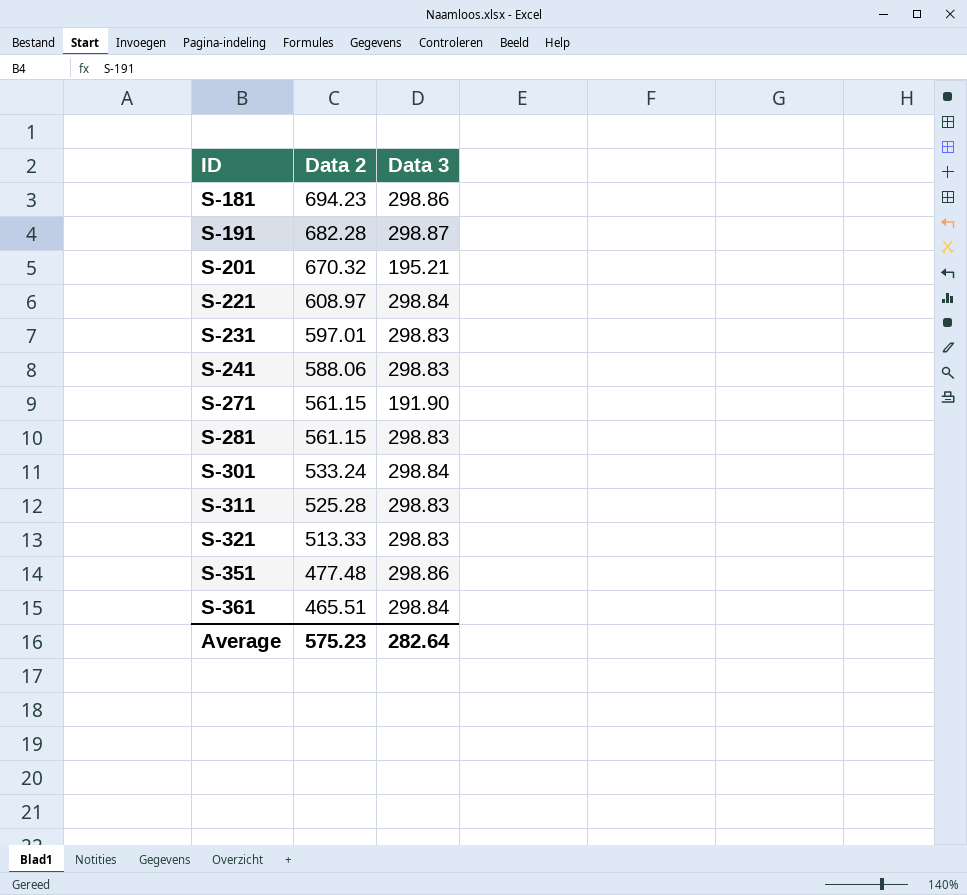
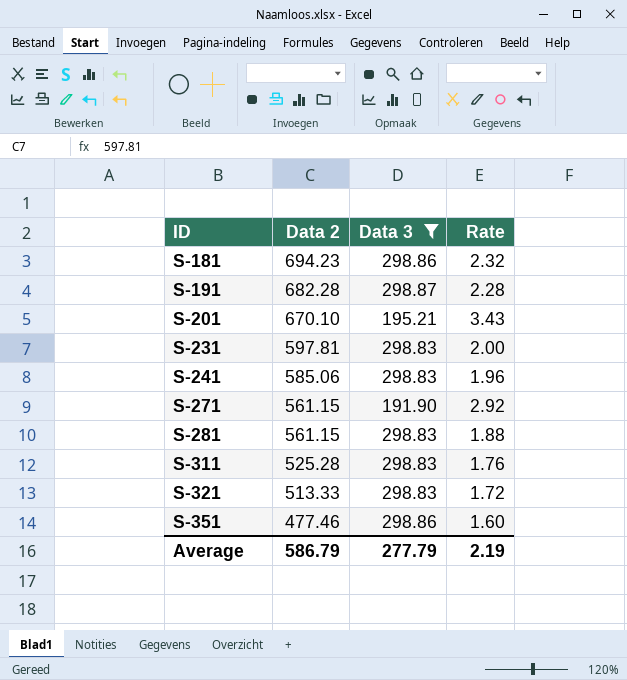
filter: none -> Data 3 != 298.84
column Rate | formula: none -> [Data 2] / [Data 3]
S-201 | Data 2: 670.32 -> 670.10
S-231 | Data 2: 597.01 -> 597.81
S-241 | Data 2: 588.06 -> 585.06
S-351 | Data 2: 477.48 -> 477.46
Average | Data 2: 575.23 -> 586.79
Average | Data 3: 282.64 -> 277.79

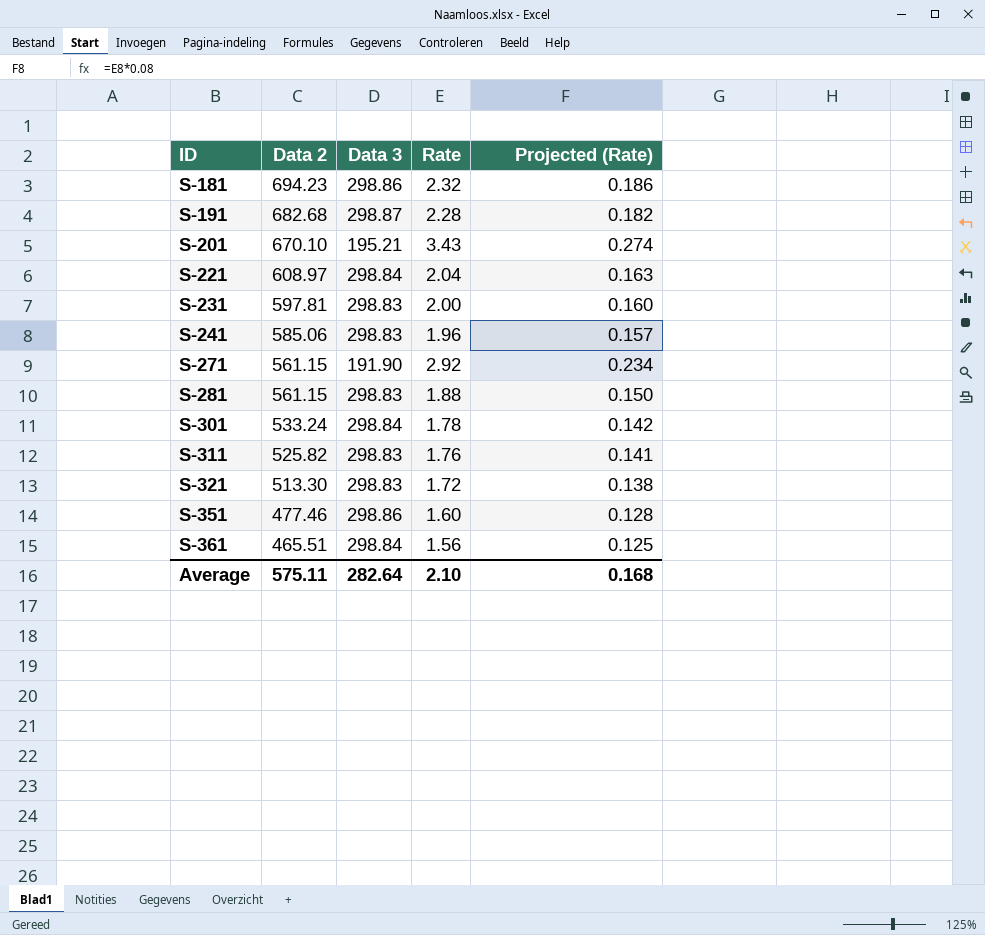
filter: Data 3 != 298.84 -> none
column Projected (Rate) | formula: none -> [Rate] * 0.08
S-191 | Data 2: 682.28 -> 682.68
S-311 | Data 2: 525.28 -> 525.82
S-321 | Data 2: 513.33 -> 513.30
Average | Data 2: 586.79 -> 575.11
Average | Data 3: 277.79 -> 282.64
Average | Rate: 2.19 -> 2.10

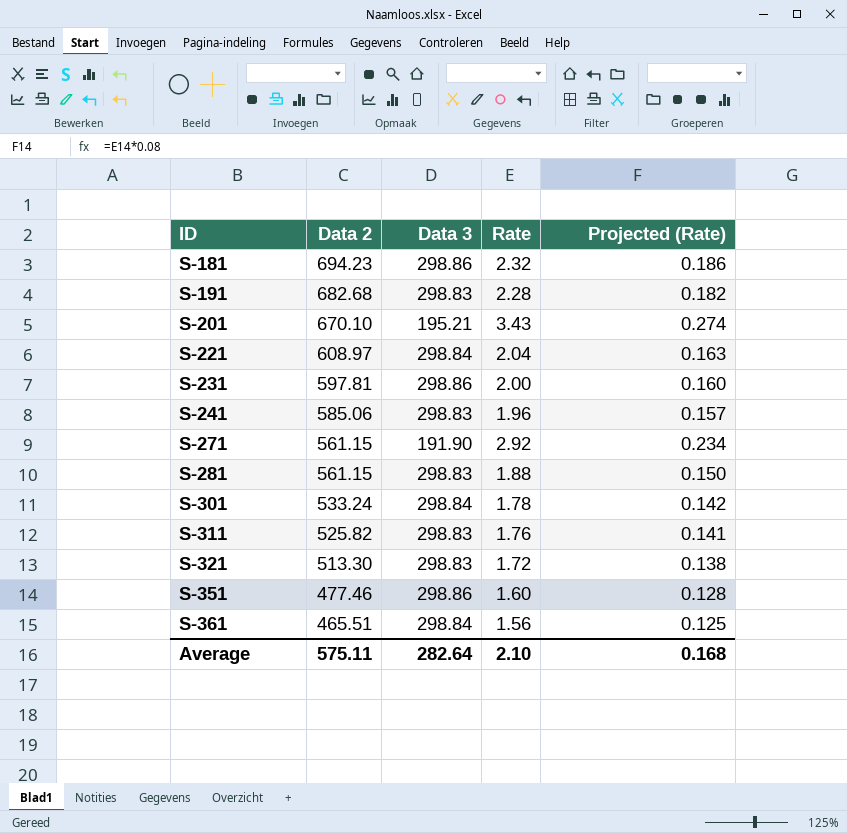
S-191 | Data 3: 298.87 -> 298.83
S-231 | Data 3: 298.83 -> 298.86

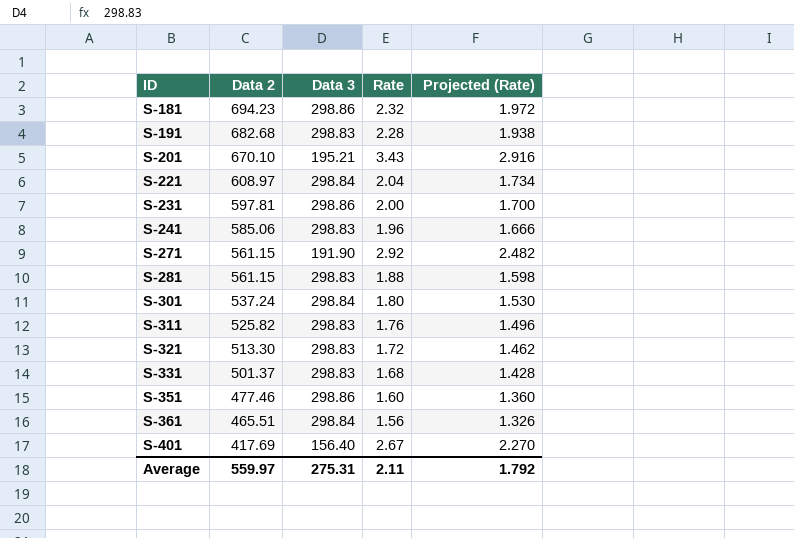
column Projected (Rate) | formula: [Rate] * 0.08 -> [Rate] * 0.85
S-301 | Data 2: 533.24 -> 537.24
S-301 | Rate: 1.78 -> 1.80
row S-331: none -> 501.37 | 298.83 | 1.68 | 1.428
row S-401: none -> 417.69 | 156.40 | 2.67 | 2.270
Average | Data 2: 575.11 -> 559.97
Average | Data 3: 282.64 -> 275.31
Average | Rate: 2.10 -> 2.11
Average | Projected (Rate): 0.168 -> 1.792

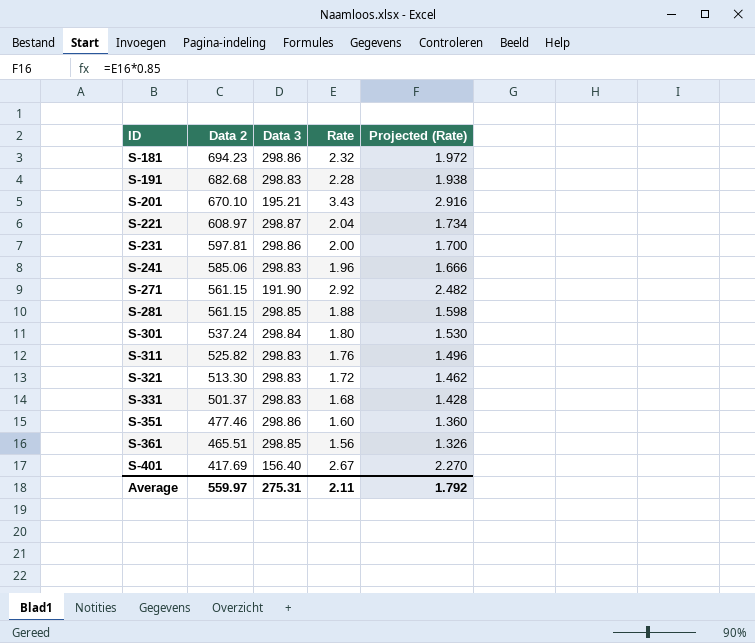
S-221 | Data 3: 298.84 -> 298.87
S-281 | Data 3: 298.83 -> 298.85
S-361 | Data 3: 298.84 -> 298.85

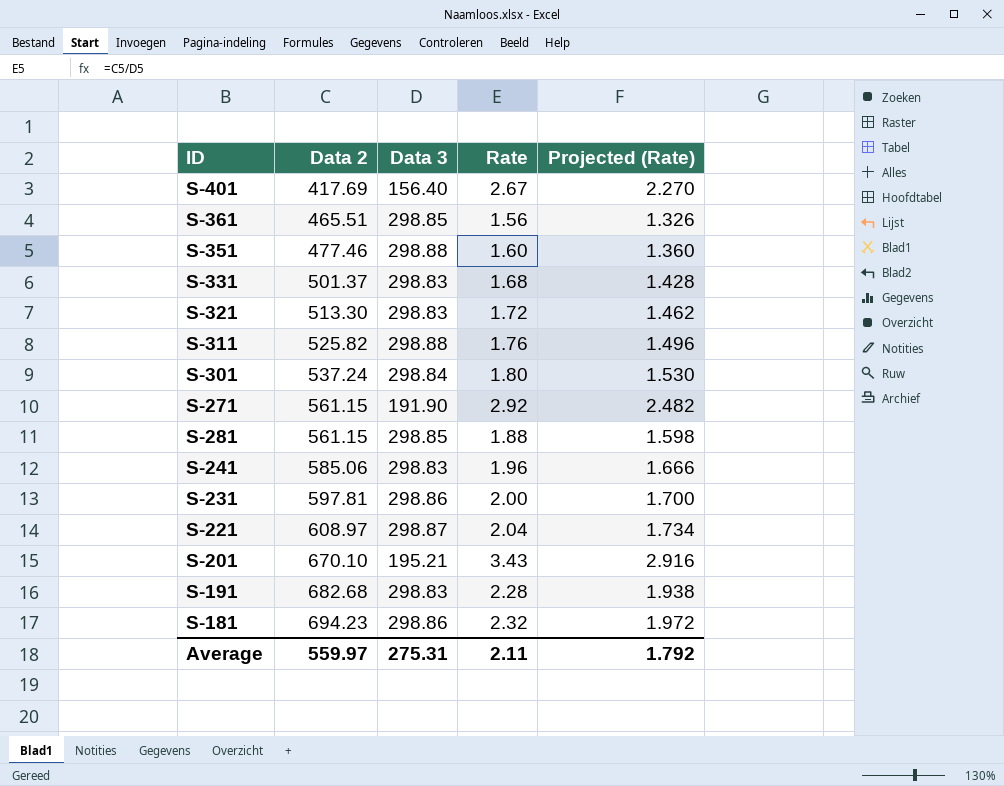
row order: ID ascending -> Data 2 ascending
S-351 | Data 3: 298.86 -> 298.88
S-311 | Data 3: 298.83 -> 298.88

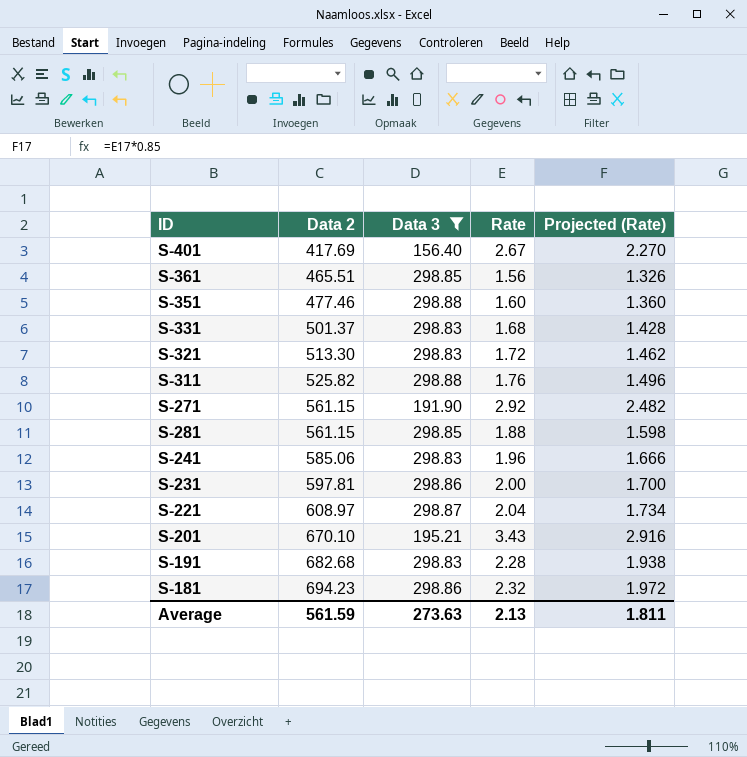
filter: none -> Data 3 != 298.84
Average | Data 2: 559.97 -> 561.59
Average | Data 3: 275.31 -> 273.63
Average | Rate: 2.11 -> 2.13
Average | Projected (Rate): 1.792 -> 1.811

